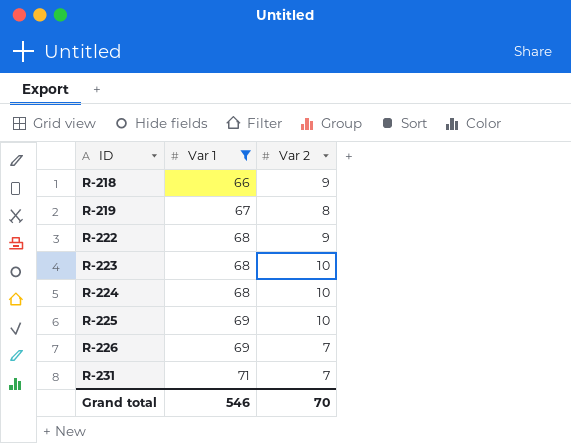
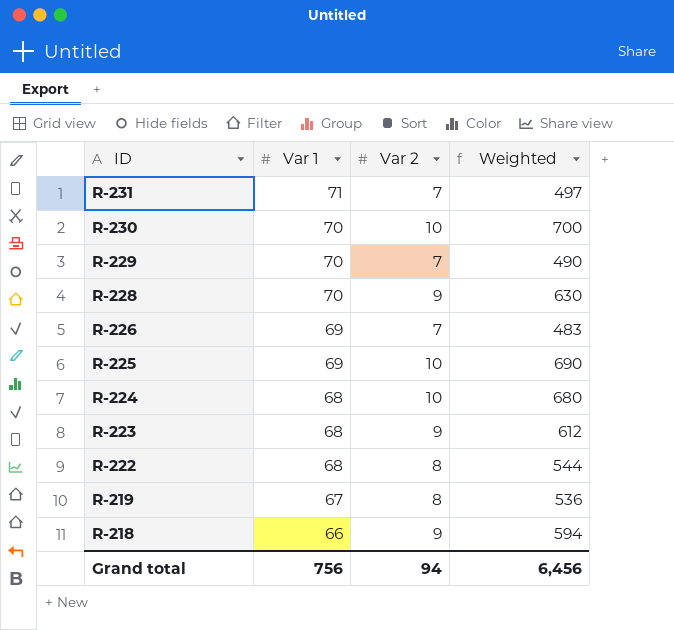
filter: Var 1 != 70 -> none
row order: ID ascending -> ID descending
column Weighted | formula: none -> [Var 1] * [Var 2]
R-223 | Var 2: 10 -> 9
R-222 | Var 2: 9 -> 8
Grand total | Var 1: 546 -> 756
Grand total | Var 2: 70 -> 94

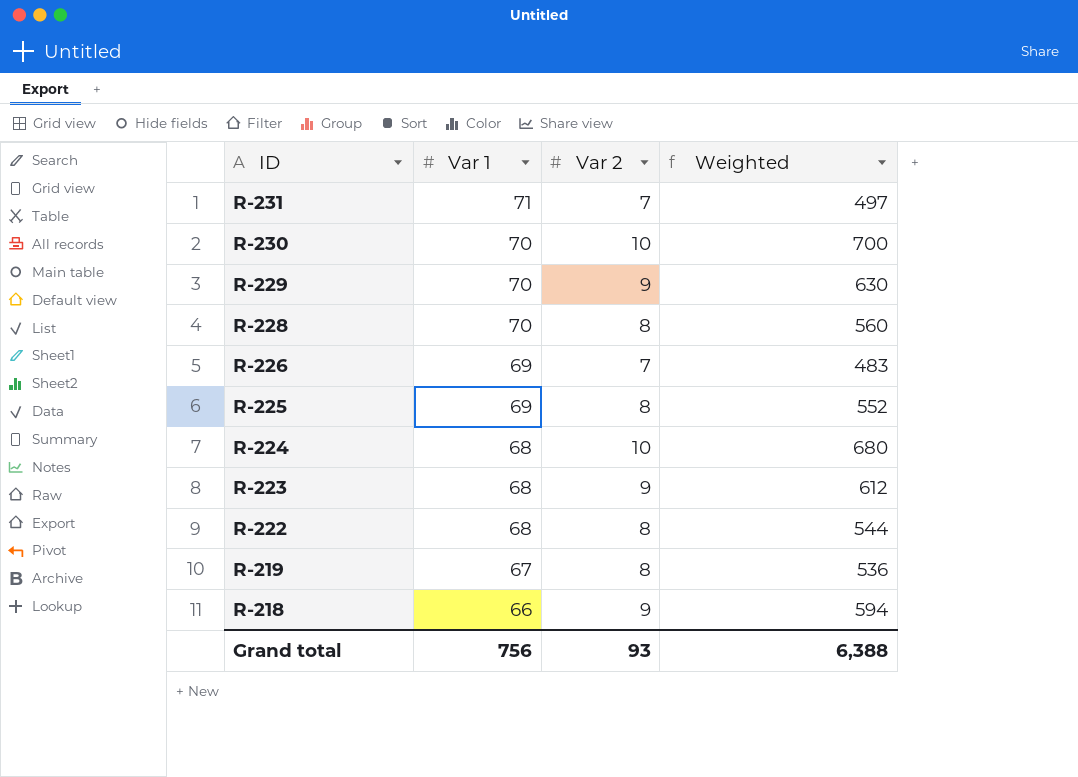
R-229 | Var 2: 7 -> 9
R-229 | Weighted: 490 -> 630
R-228 | Var 2: 9 -> 8
R-228 | Weighted: 630 -> 560
R-225 | Var 2: 10 -> 8
R-225 | Weighted: 690 -> 552
Grand total | Var 2: 94 -> 93
Grand total | Weighted: 6,456 -> 6,388

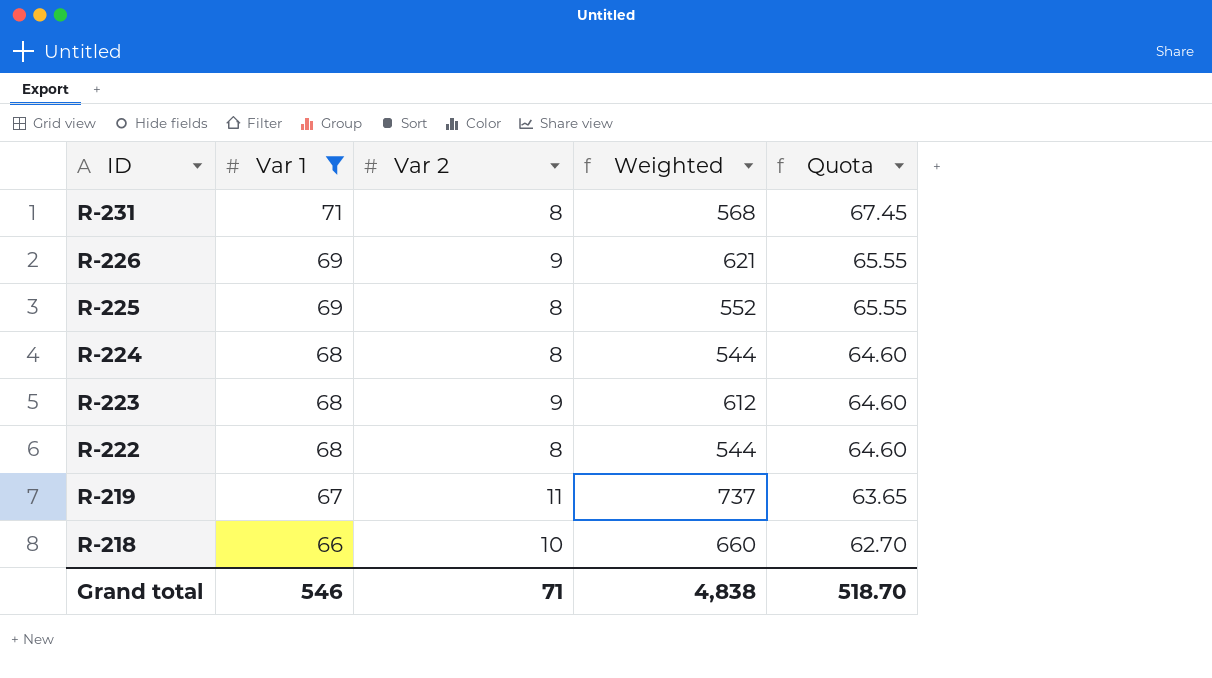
filter: none -> Var 1 != 70
column Quota | formula: none -> [Var 1] * 0.95
R-231 | Var 2: 7 -> 8
R-231 | Weighted: 497 -> 568
R-226 | Var 2: 7 -> 9
R-226 | Weighted: 483 -> 621
R-224 | Var 2: 10 -> 8
R-224 | Weighted: 680 -> 544
R-219 | Var 2: 8 -> 11
R-219 | Weighted: 536 -> 737
R-218 | Var 2: 9 -> 10
R-218 | Weighted: 594 -> 660
Grand total | Var 1: 756 -> 546
Grand total | Var 2: 93 -> 71
Grand total | Weighted: 6,388 -> 4,838

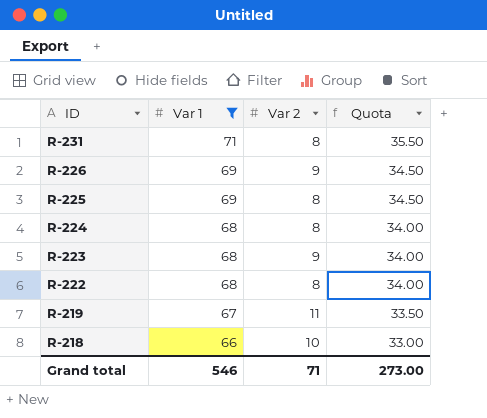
column Weighted | formula: [Var 1] * [Var 2] -> none
column Quota | formula: [Var 1] * 0.95 -> [Var 1] * 0.5
Grand total | Quota: 518.70 -> 273.00

